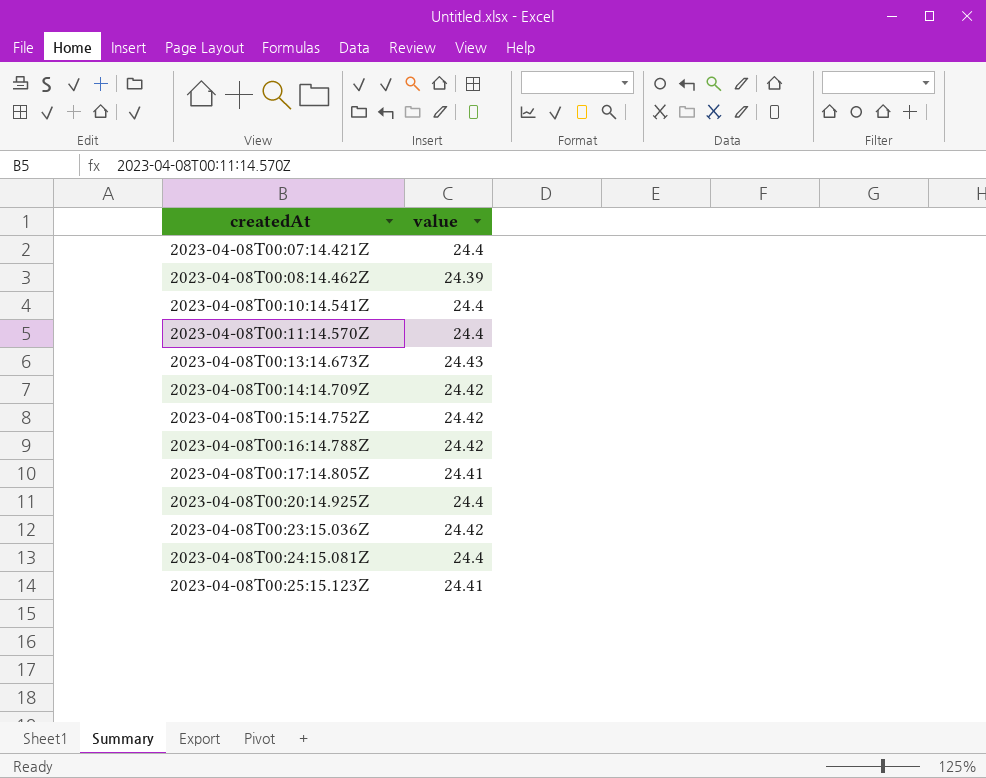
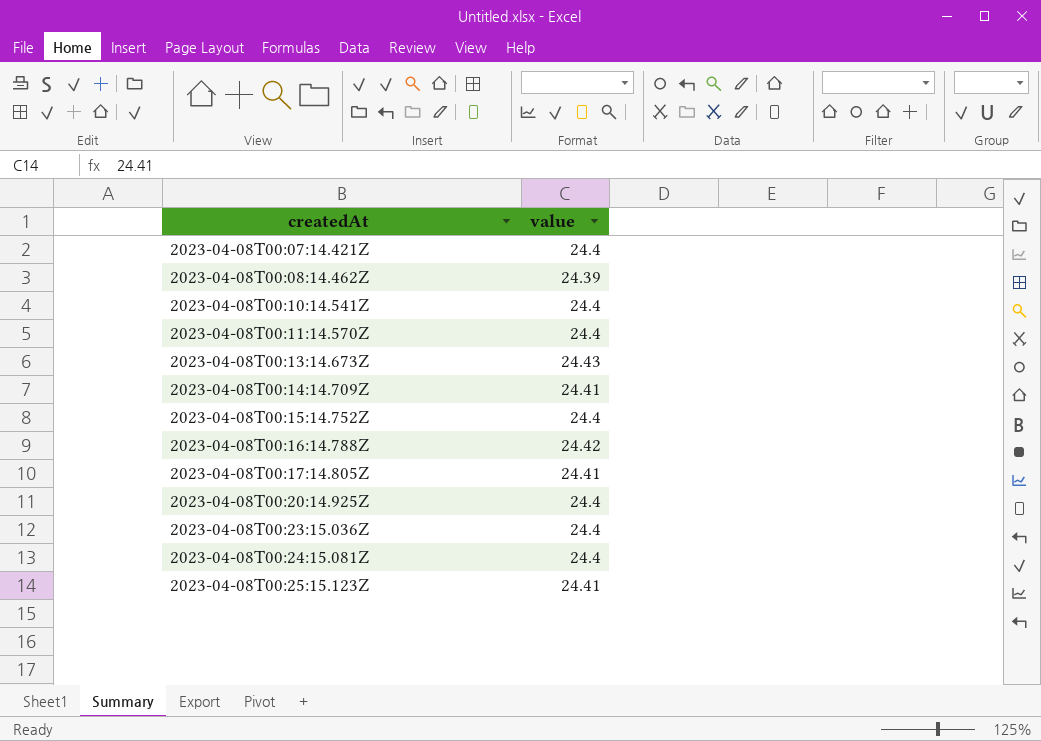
2023-04-08T00:14:14.709Z | value: 24.42 -> 24.41
2023-04-08T00:15:14.752Z | value: 24.42 -> 24.4
2023-04-08T00:23:15.036Z | value: 24.42 -> 24.4

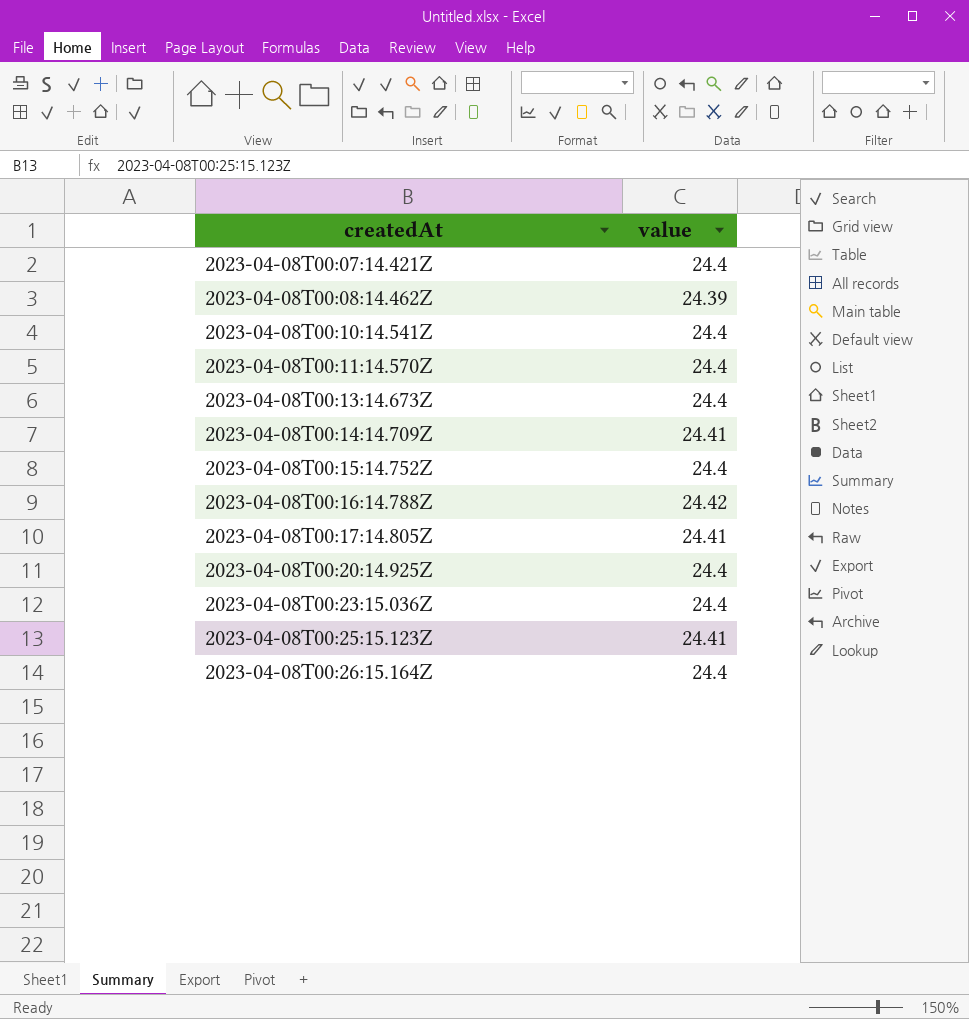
row 2023-04-08T00:24:15.081Z: 24.4 -> none
2023-04-08T00:13:14.673Z | value: 24.43 -> 24.4
row 2023-04-08T00:26:15.164Z: none -> 24.4

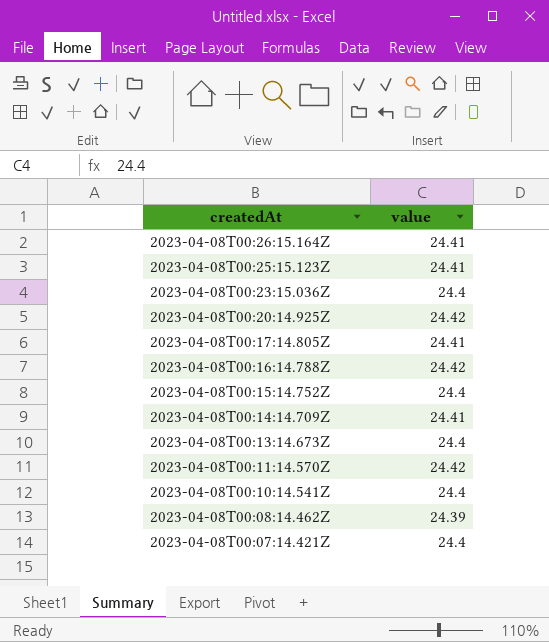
row order: createdAt ascending -> createdAt descending
2023-04-08T00:26:15.164Z | value: 24.4 -> 24.41
2023-04-08T00:20:14.925Z | value: 24.4 -> 24.42
2023-04-08T00:11:14.570Z | value: 24.4 -> 24.42

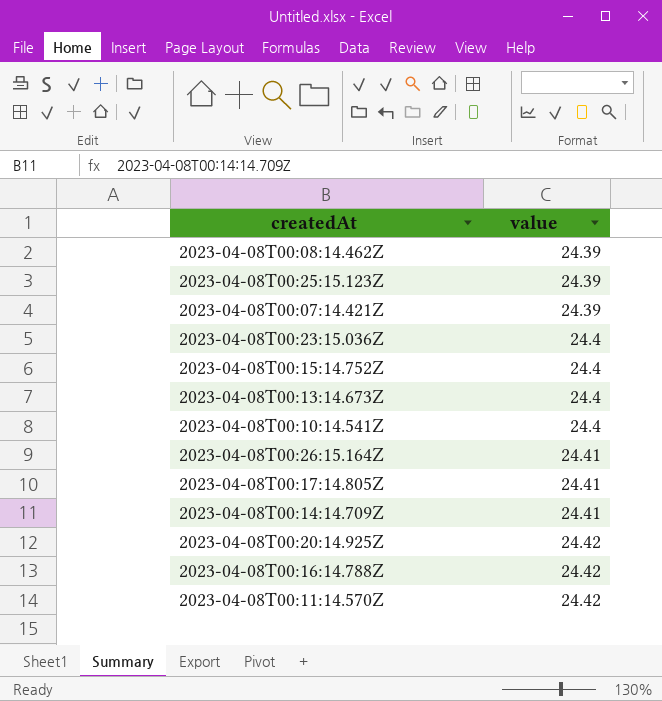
row order: createdAt descending -> value ascending
2023-04-08T00:25:15.123Z | value: 24.41 -> 24.39
2023-04-08T00:07:14.421Z | value: 24.4 -> 24.39

